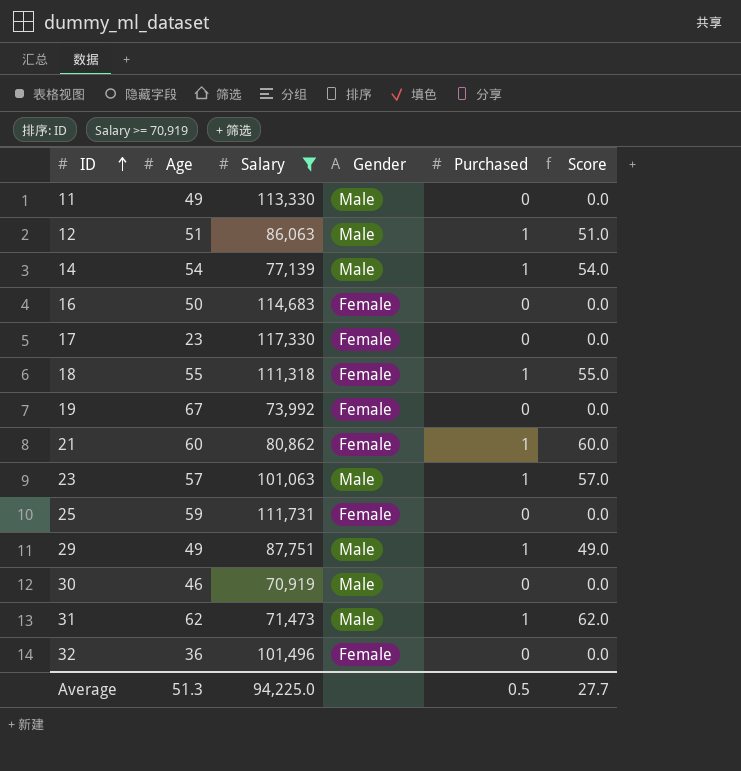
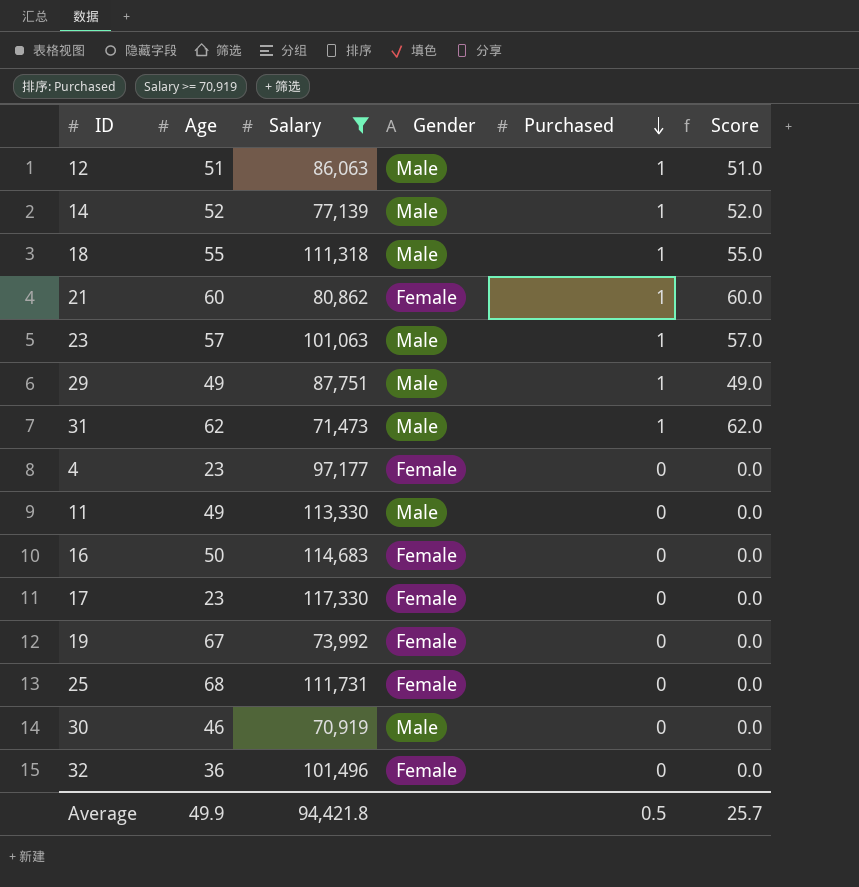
row order: ID ascending -> Purchased descending
14 | Age: 54 -> 52
14 | Score: 54.0 -> 52.0
18 | Gender: Female -> Male
row 4: none -> 23 | 97,177 | Female | 0 | 0.0
25 | Age: 59 -> 68
Average | Age: 51.3 -> 49.9
Average | Salary: 94,225.0 -> 94,421.8
Average | Score: 27.7 -> 25.7

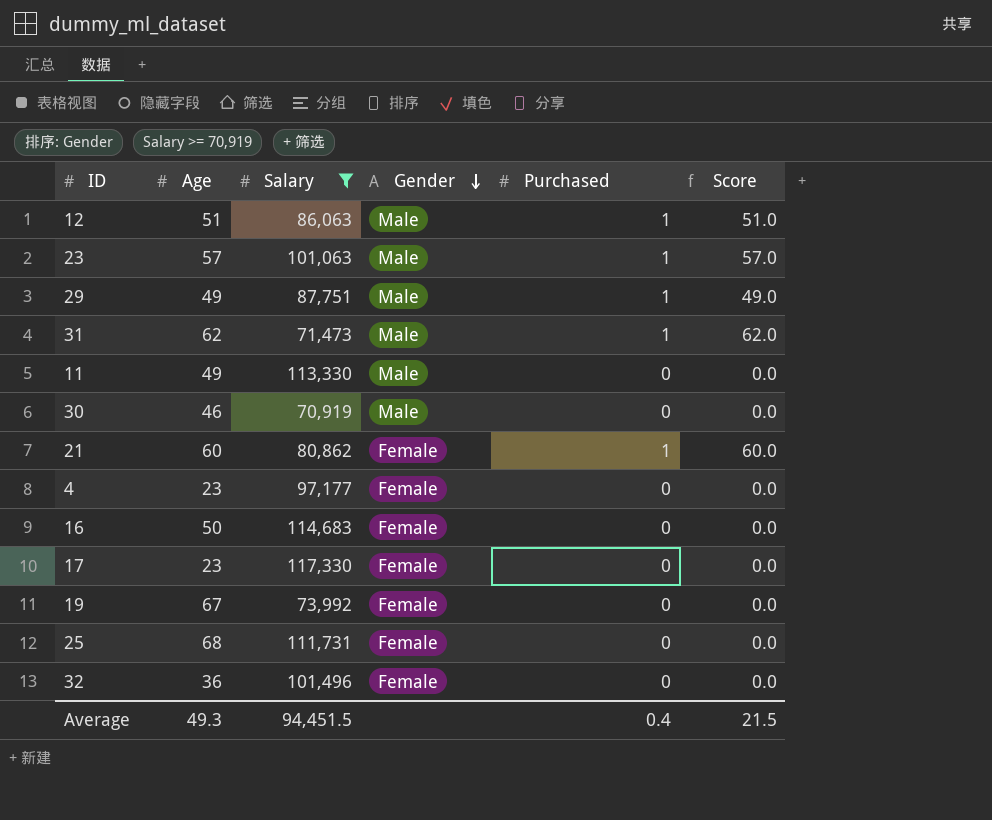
row order: Purchased descending -> Gender descending
row 14: 52 | 77,139 | Male | 1 | 52.0 -> none
row 18: 55 | 111,318 | Male | 1 | 55.0 -> none
Average | Age: 49.9 -> 49.3
Average | Salary: 94,421.8 -> 94,451.5
Average | Purchased: 0.5 -> 0.4
Average | Score: 25.7 -> 21.5

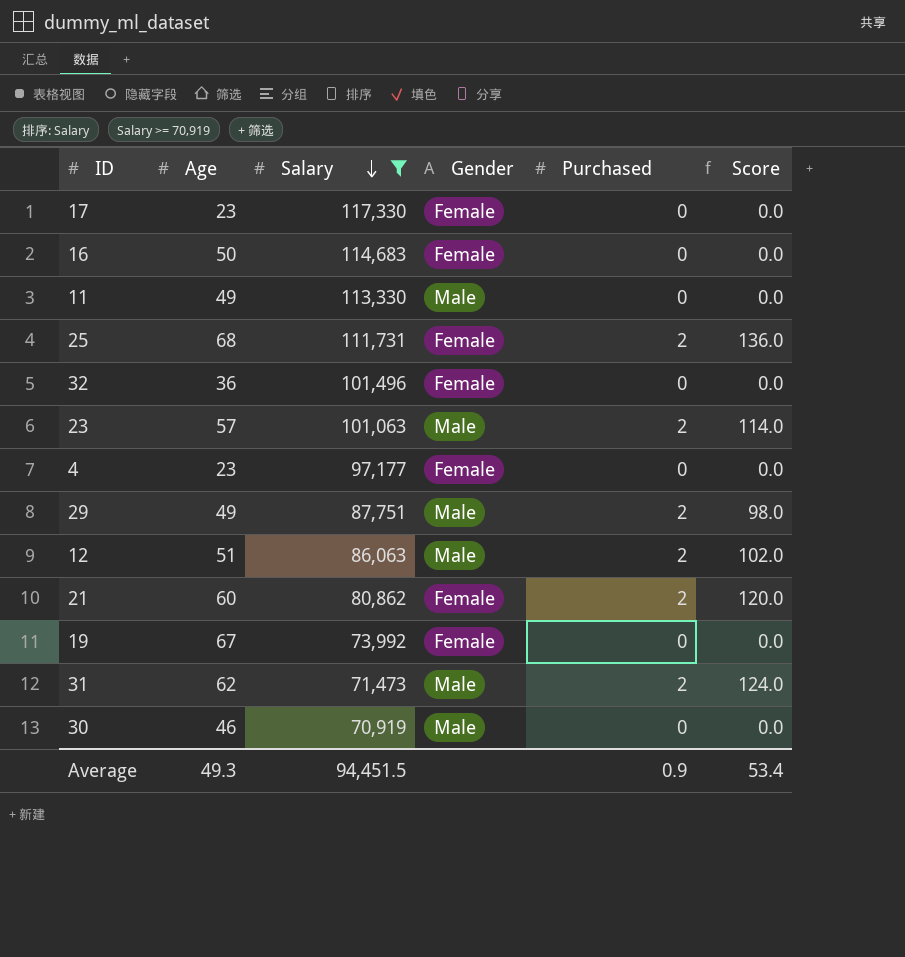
row order: Gender descending -> Salary descending
25 | Purchased: 0 -> 2
25 | Score: 0.0 -> 136.0
23 | Purchased: 1 -> 2
23 | Score: 57.0 -> 114.0
29 | Purchased: 1 -> 2
29 | Score: 49.0 -> 98.0
12 | Purchased: 1 -> 2
12 | Score: 51.0 -> 102.0
21 | Purchased: 1 -> 2
21 | Score: 60.0 -> 120.0
31 | Purchased: 1 -> 2
31 | Score: 62.0 -> 124.0
Average | Purchased: 0.4 -> 0.9
Average | Score: 21.5 -> 53.4

